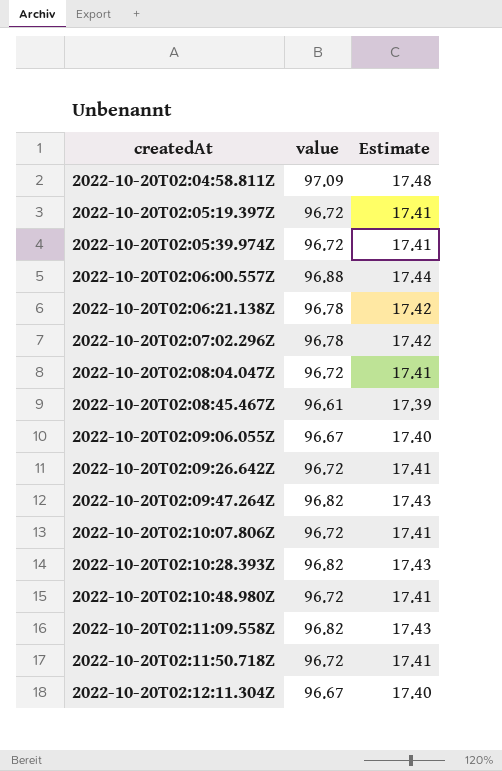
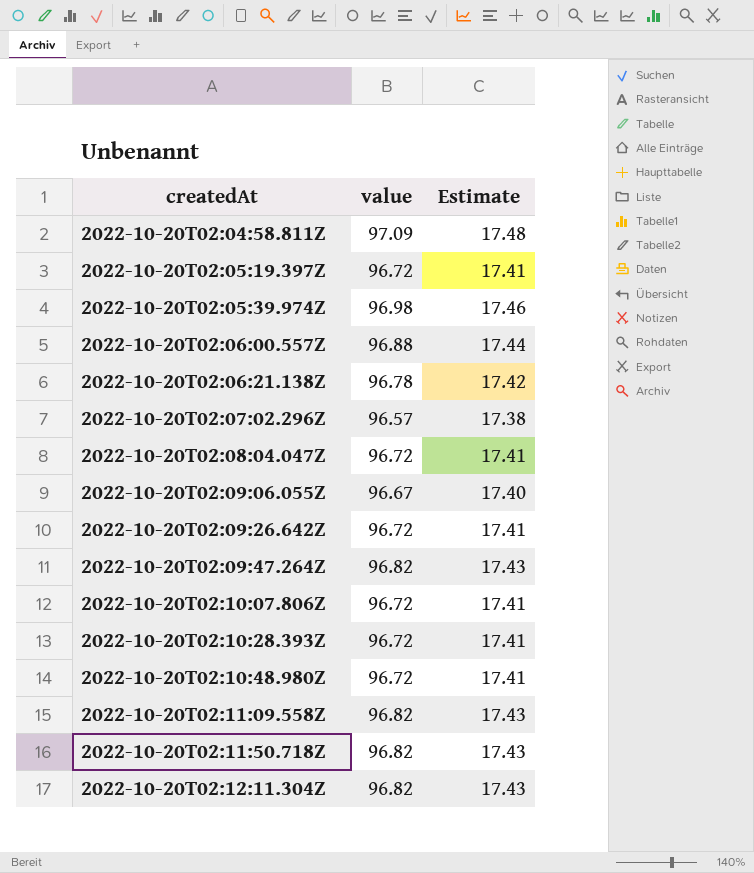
row 2022-10-20T02:08:45.467Z: 96.61 | 17.39 -> none
2022-10-20T02:05:39.974Z | value: 96.72 -> 96.98
2022-10-20T02:05:39.974Z | Estimate: 17.41 -> 17.46
2022-10-20T02:07:02.296Z | value: 96.78 -> 96.57
2022-10-20T02:07:02.296Z | Estimate: 17.42 -> 17.38
2022-10-20T02:10:28.393Z | value: 96.82 -> 96.72
2022-10-20T02:10:28.393Z | Estimate: 17.43 -> 17.41
2022-10-20T02:11:50.718Z | value: 96.72 -> 96.82
2022-10-20T02:11:50.718Z | Estimate: 17.41 -> 17.43
2022-10-20T02:12:11.304Z | value: 96.67 -> 96.82
2022-10-20T02:12:11.304Z | Estimate: 17.40 -> 17.43

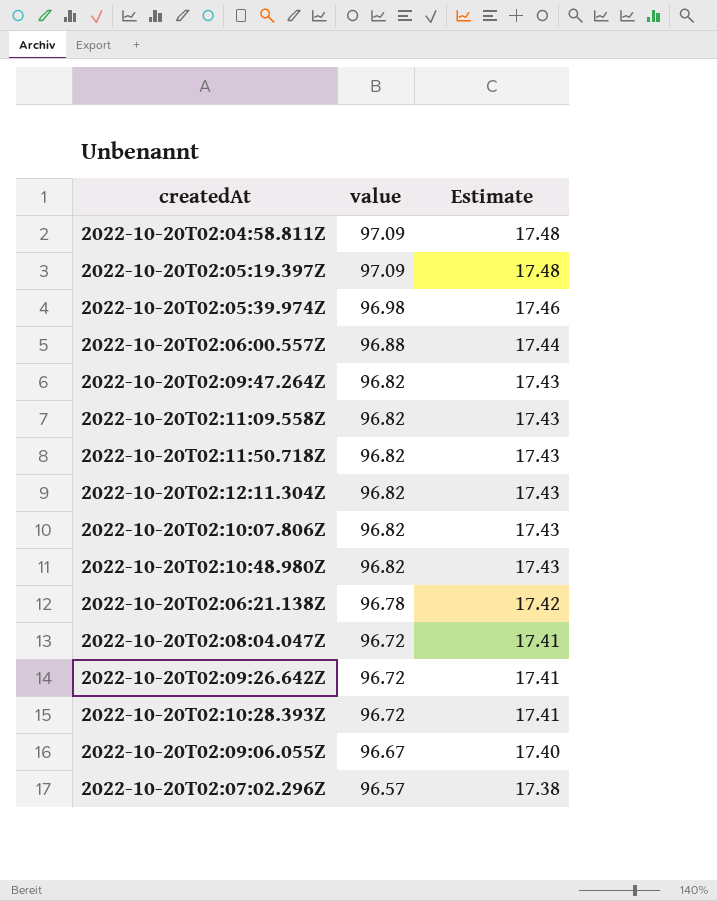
row order: createdAt ascending -> value descending
2022-10-20T02:05:19.397Z | value: 96.72 -> 97.09
2022-10-20T02:05:19.397Z | Estimate: 17.41 -> 17.48
2022-10-20T02:10:07.806Z | value: 96.72 -> 96.82
2022-10-20T02:10:07.806Z | Estimate: 17.41 -> 17.43
2022-10-20T02:10:48.980Z | value: 96.72 -> 96.82
2022-10-20T02:10:48.980Z | Estimate: 17.41 -> 17.43

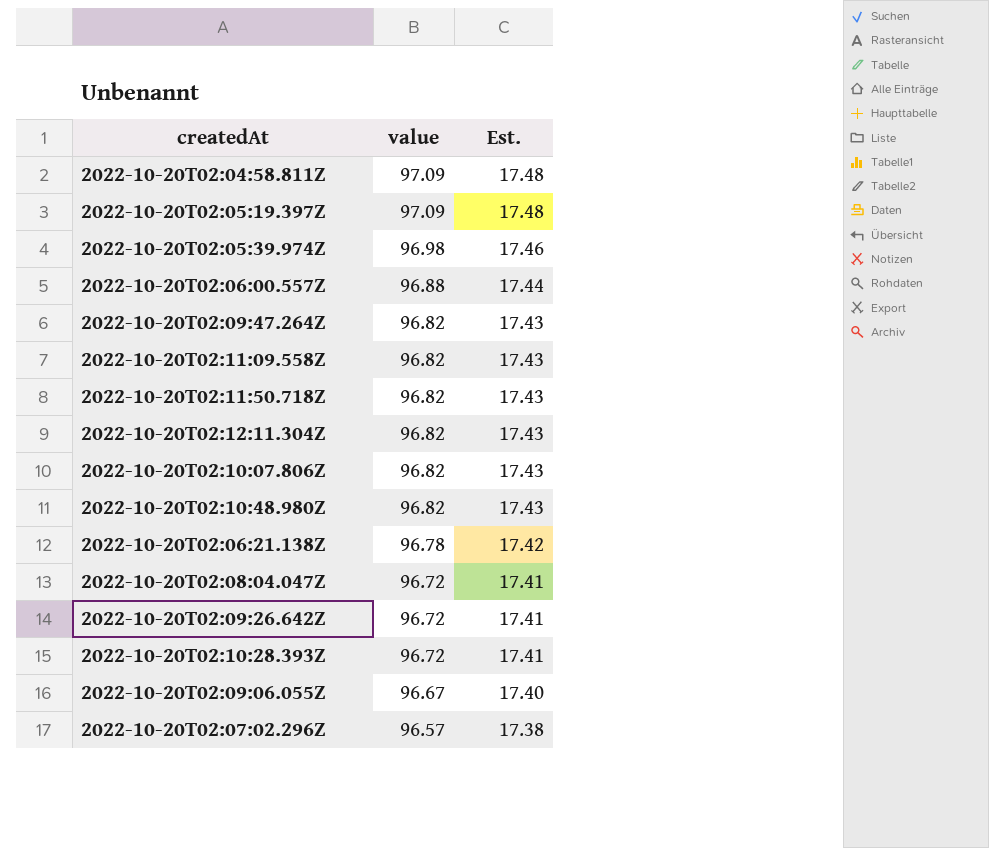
column name: Estimate -> Est.

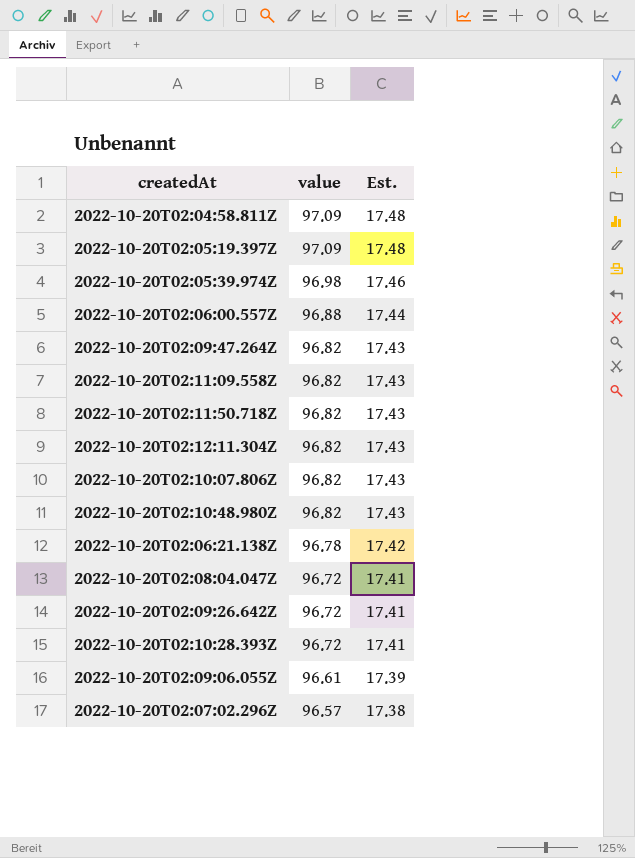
2022-10-20T02:09:06.055Z | value: 96.67 -> 96.61
2022-10-20T02:09:06.055Z | Est.: 17.40 -> 17.39

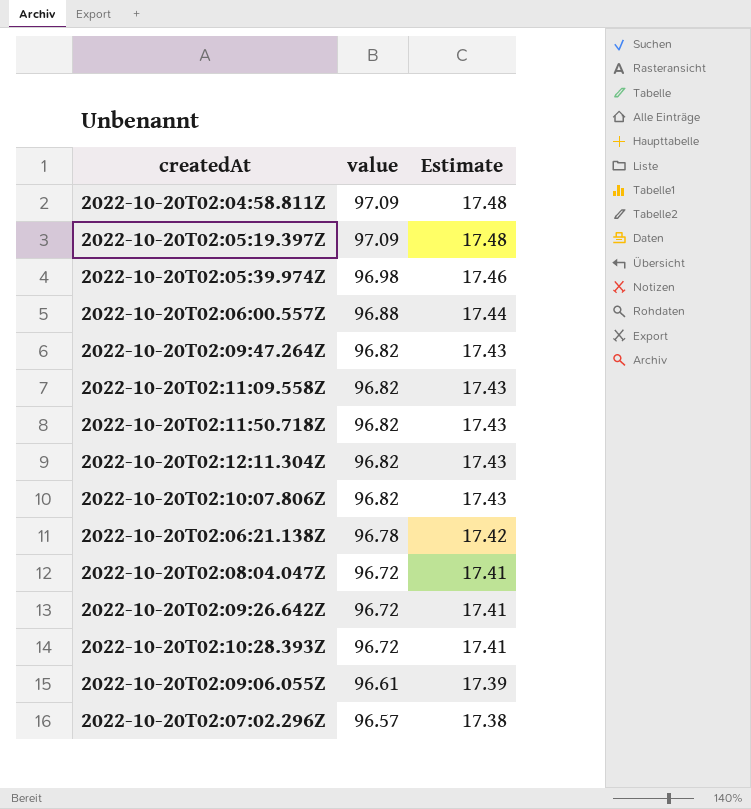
column name: Est. -> Estimate
row 2022-10-20T02:10:48.980Z: 96.82 | 17.43 -> none

